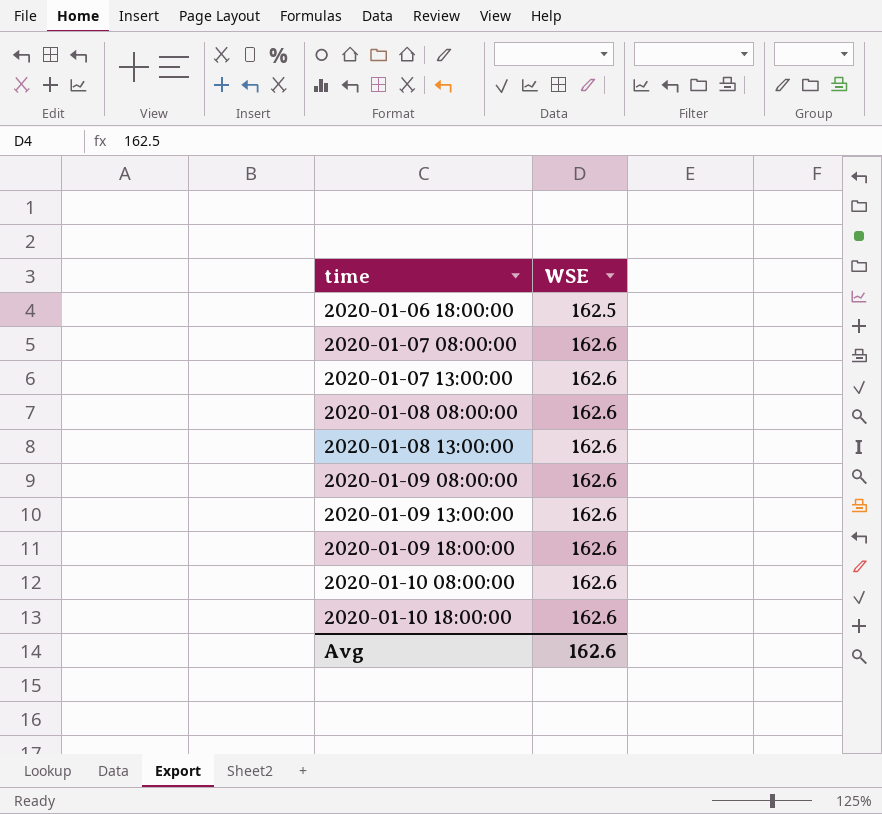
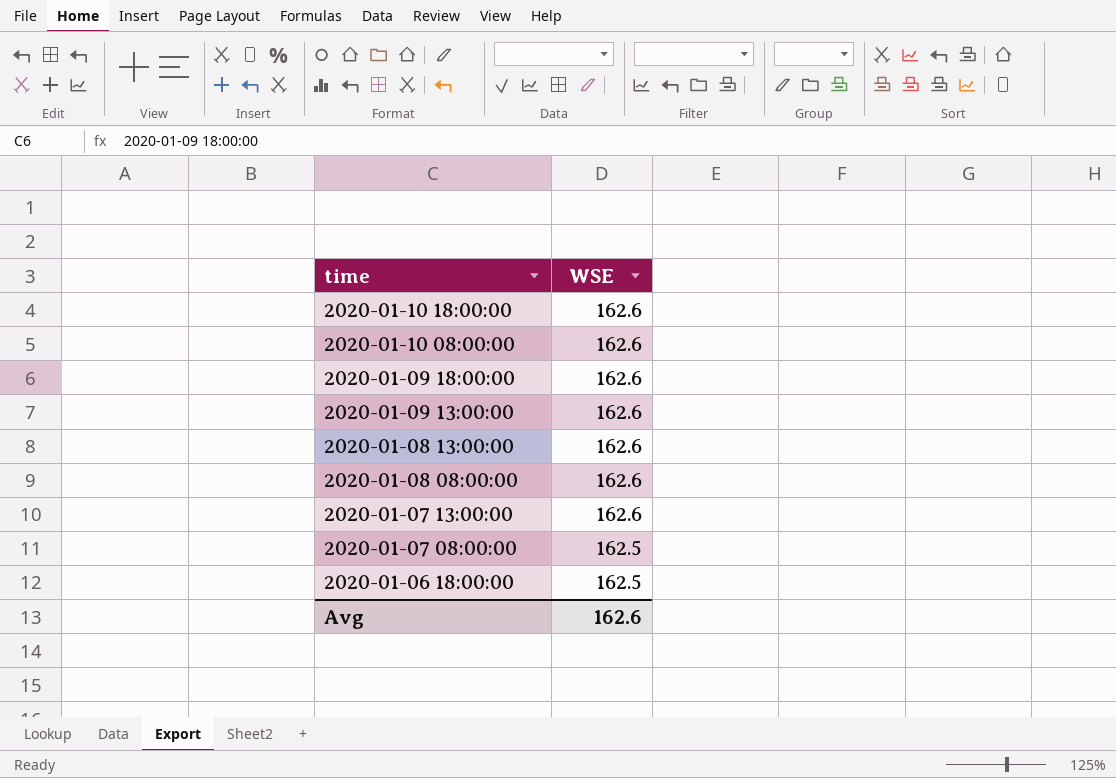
row order: time ascending -> time descending
row 2020-01-09 08:00:00: 162.6 -> none
2020-01-07 08:00:00 | WSE: 162.6 -> 162.5

